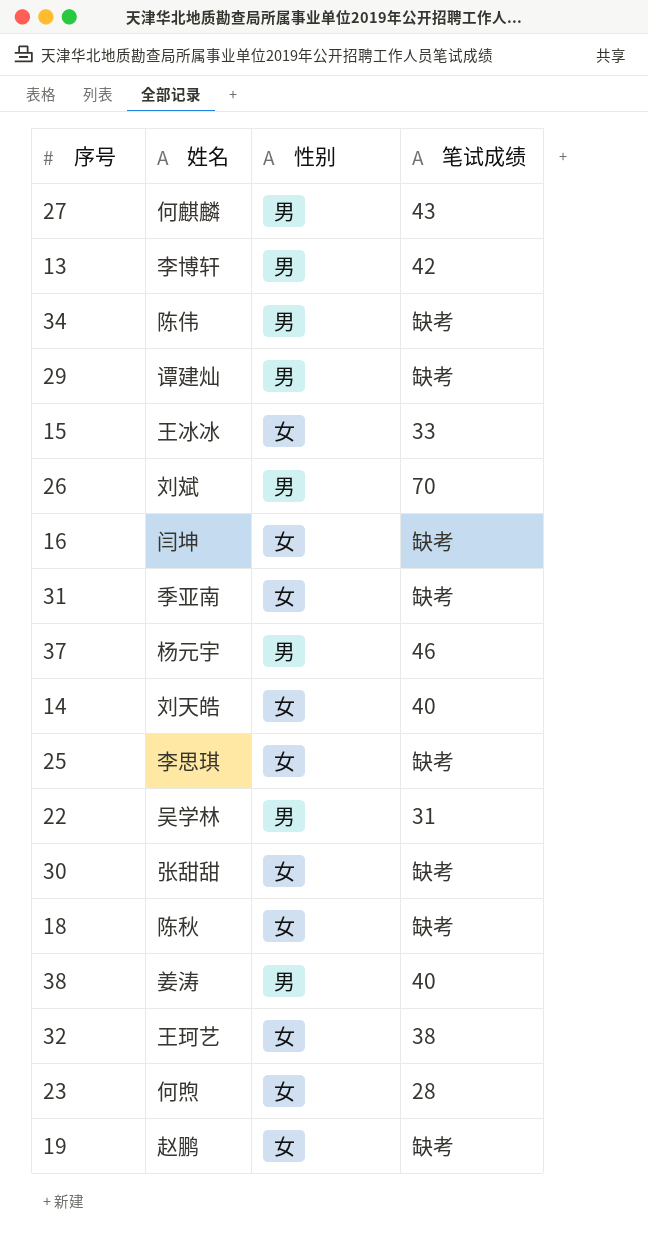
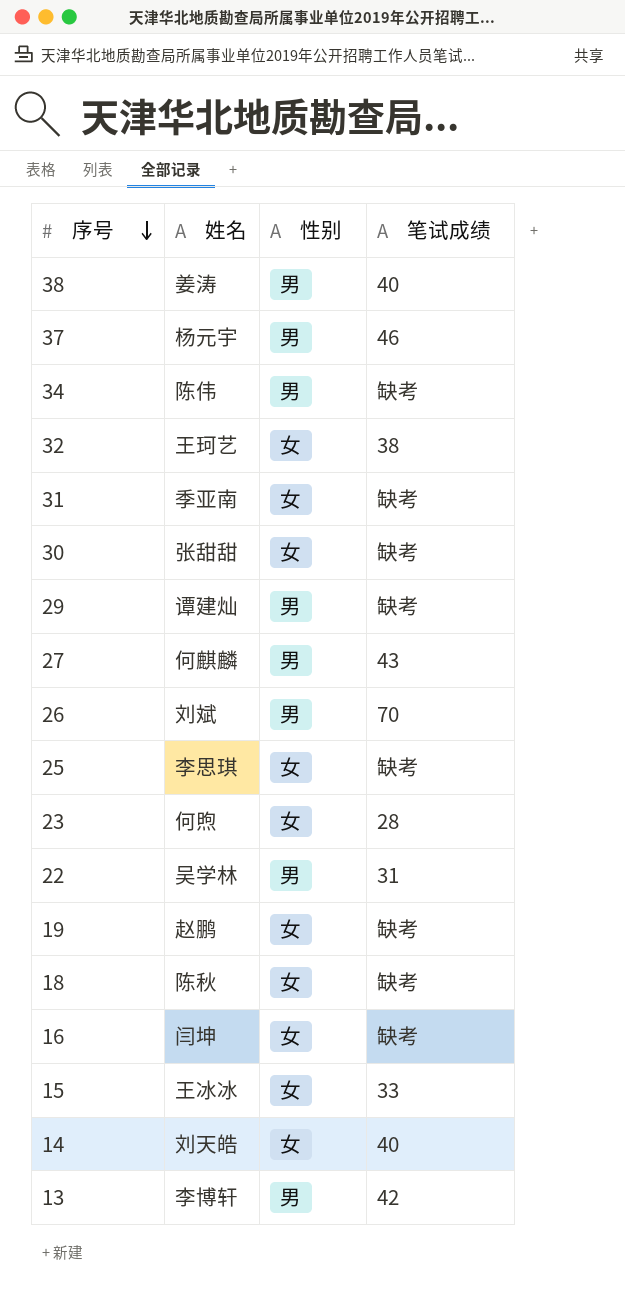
row order: none -> 序号 descending

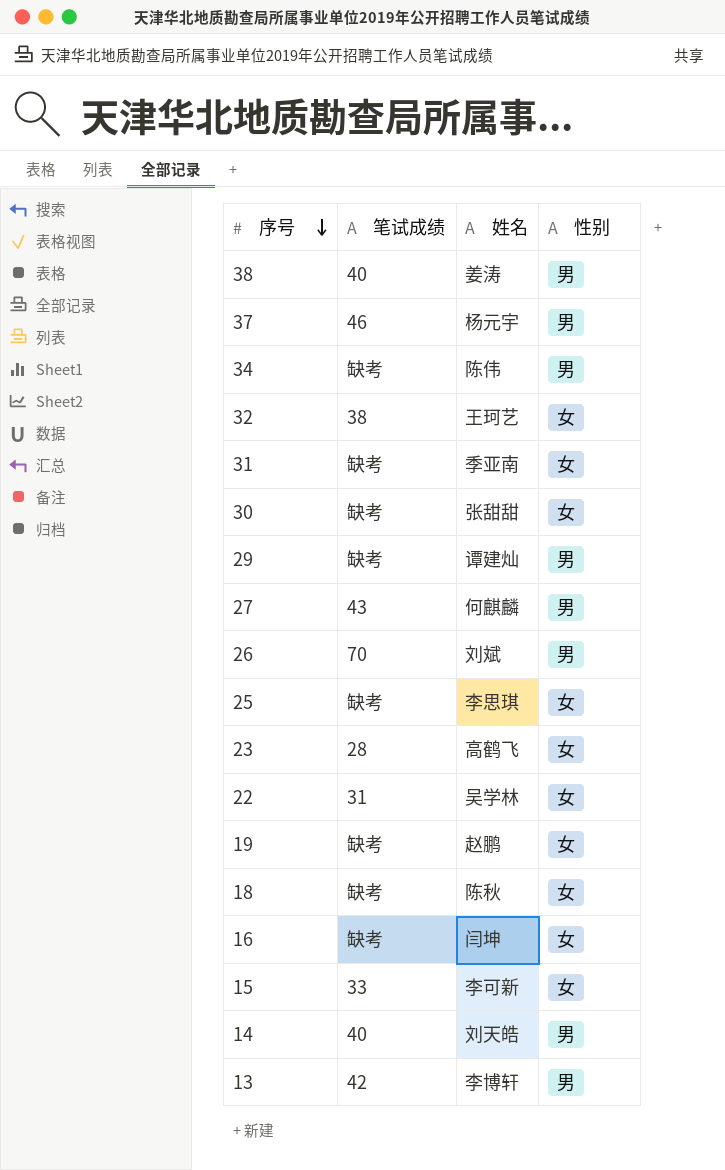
column 笔试成绩 | position: 4 -> 2
23 | 姓名: 何煦 -> 高鹤飞
22 | 性别: 男 -> 女
15 | 姓名: 王冰冰 -> 李可新
14 | 性别: 女 -> 男

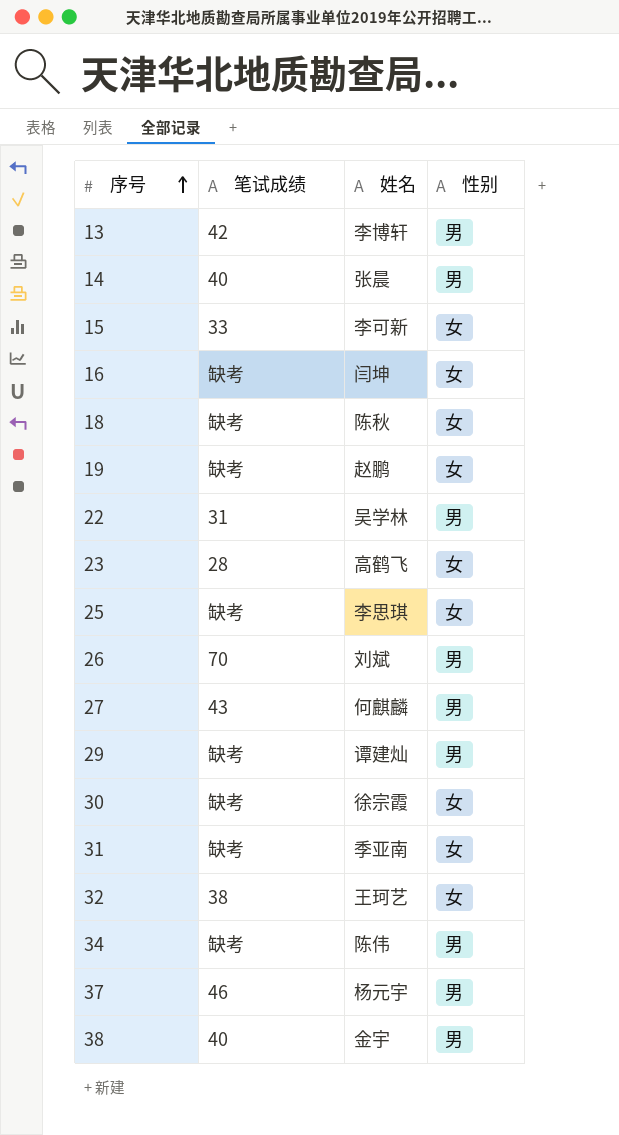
row order: 序号 descending -> 序号 ascending
14 | 姓名: 刘天皓 -> 张晨
22 | 性别: 女 -> 男
30 | 姓名: 张甜甜 -> 徐宗霞
38 | 姓名: 姜涛 -> 金宇

